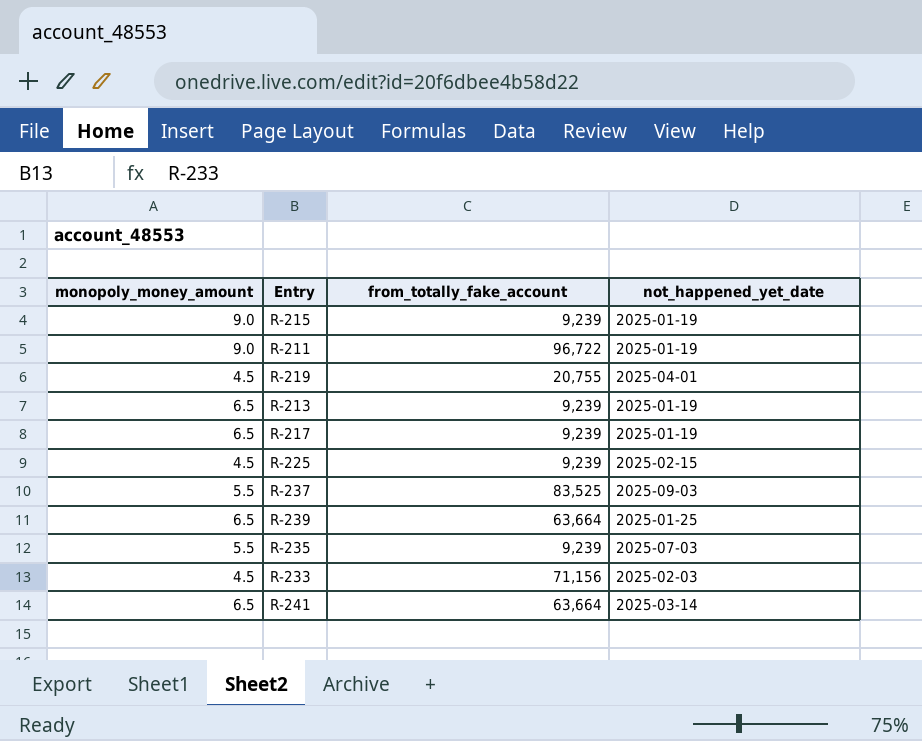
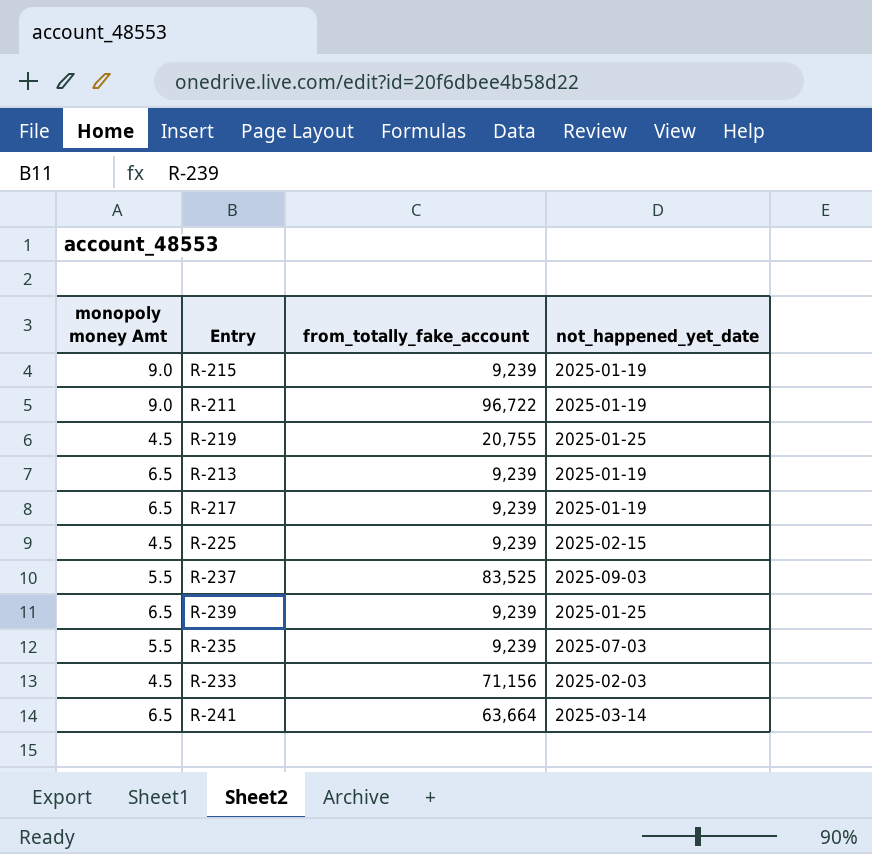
column name: monopoly_money_amount -> monopoly money Amt
R-219 | not_happened_yet_date: 2025-04-01 -> 2025-01-25
R-239 | from_totally_fake_account: 63,664 -> 9,239

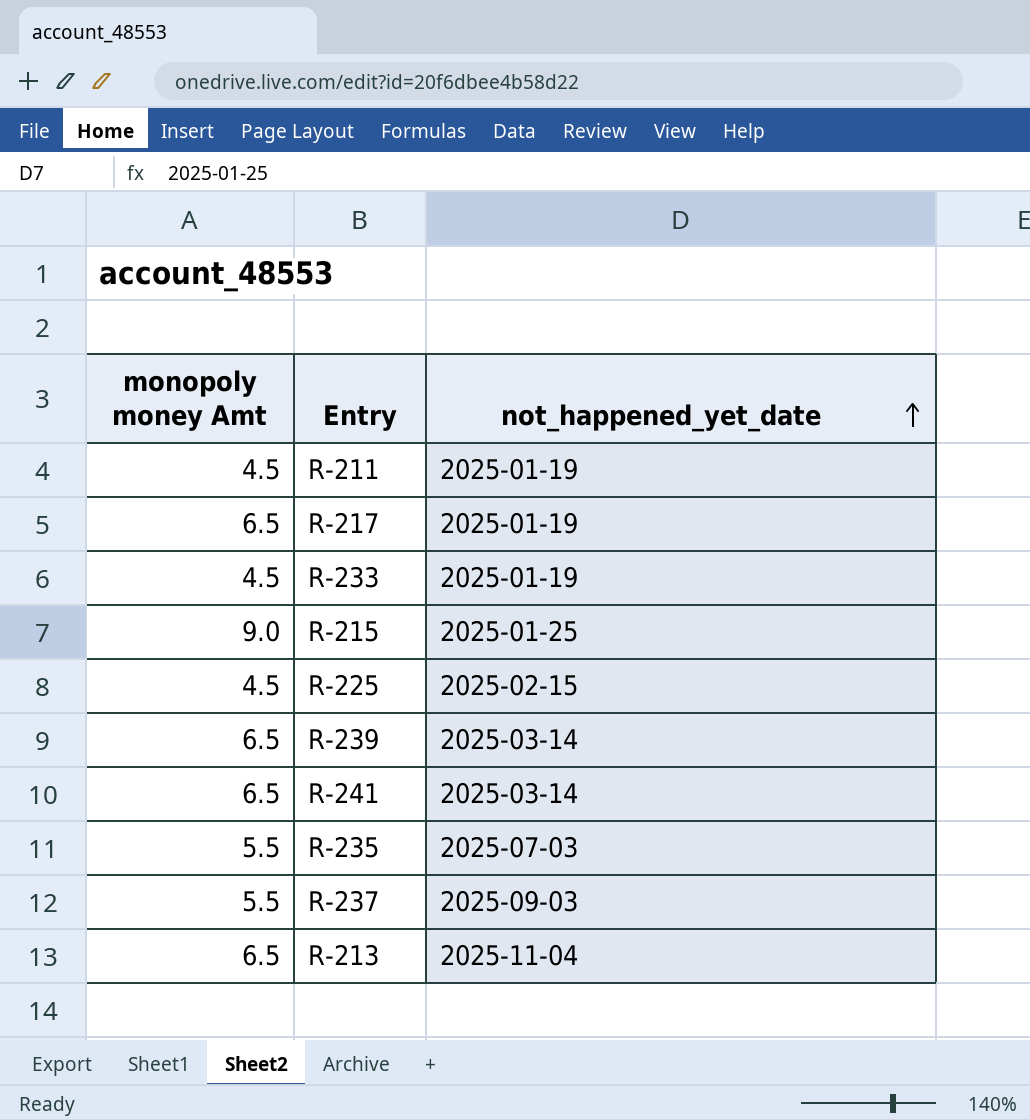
row order: none -> not_happened_yet_date ascending
column from_totally_fake_account | position: 3 -> none
row R-219: 4.5 | 20,755 | 2025-01-25 -> none
R-211 | monopoly money Amt: 9.0 -> 4.5
R-233 | not_happened_yet_date: 2025-02-03 -> 2025-01-19
R-215 | not_happened_yet_date: 2025-01-19 -> 2025-01-25
R-239 | not_happened_yet_date: 2025-01-25 -> 2025-03-14
R-213 | not_happened_yet_date: 2025-01-19 -> 2025-11-04

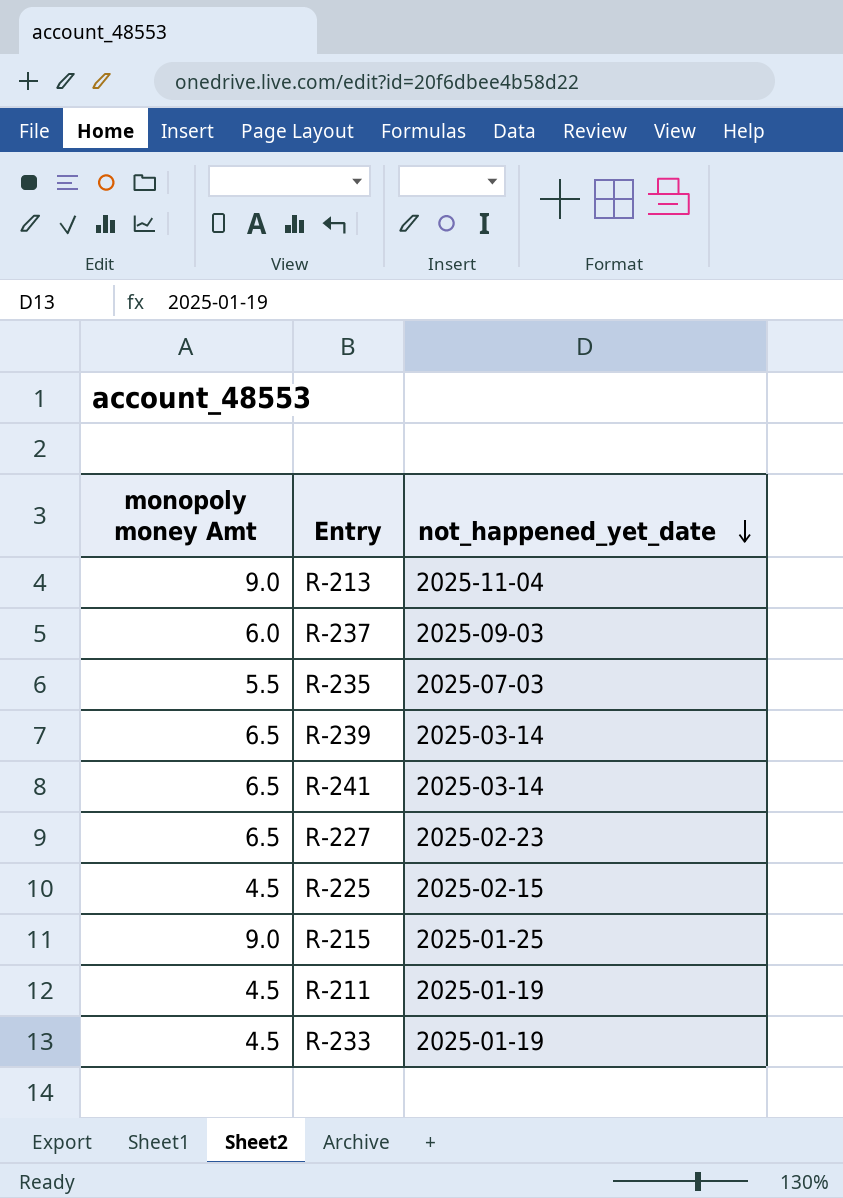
row order: not_happened_yet_date ascending -> not_happened_yet_date descending
row R-217: 6.5 | 2025-01-19 -> none
R-213 | monopoly money Amt: 6.5 -> 9.0
R-237 | monopoly money Amt: 5.5 -> 6.0
row R-227: none -> 6.5 | 2025-02-23

